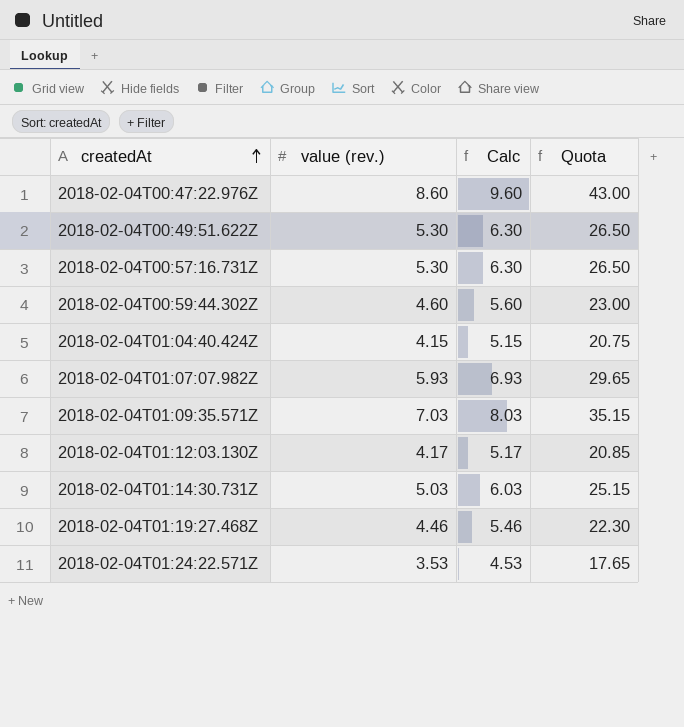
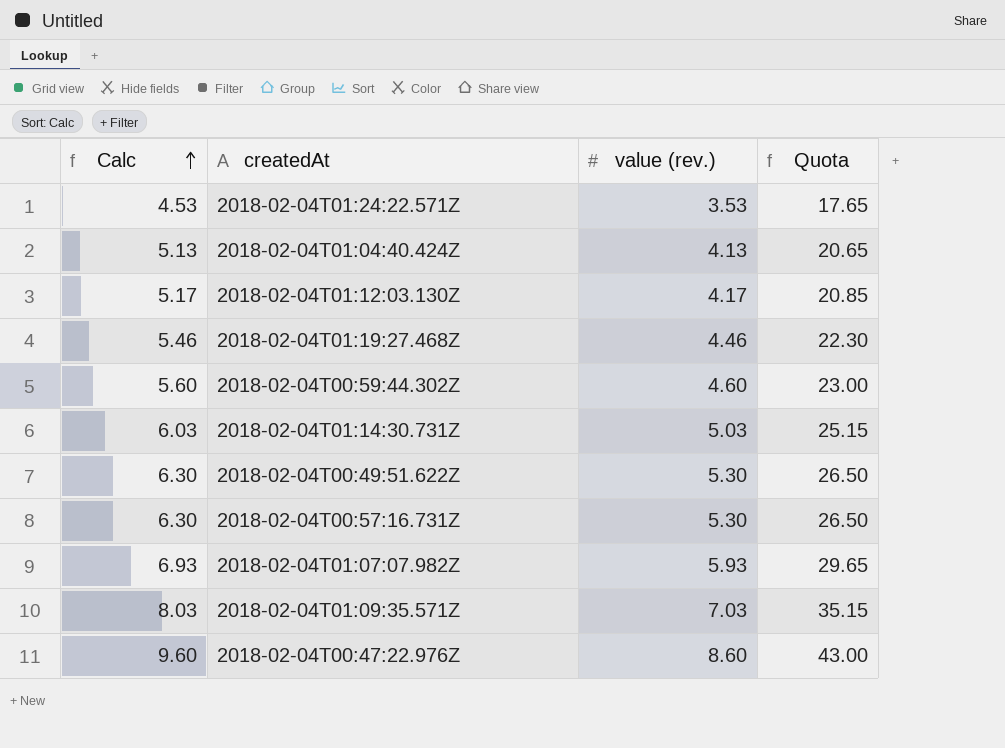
row order: createdAt ascending -> Calc ascending
column Calc | position: 3 -> 1
2018-02-04T01:04:40.424Z | Calc: 5.15 -> 5.13
2018-02-04T01:04:40.424Z | value (rev.): 4.15 -> 4.13
2018-02-04T01:04:40.424Z | Quota: 20.75 -> 20.65

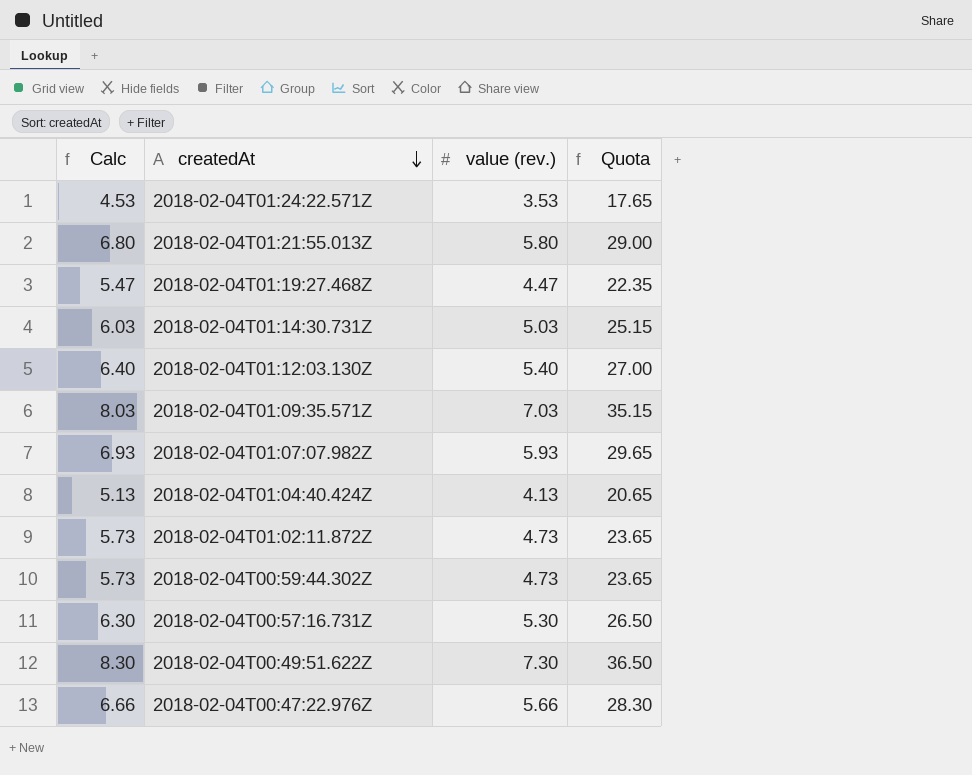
row order: Calc ascending -> createdAt descending
row 2018-02-04T01:21:55.013Z: none -> 6.80 | 5.80 | 29.00
2018-02-04T01:19:27.468Z | Calc: 5.46 -> 5.47
2018-02-04T01:19:27.468Z | value (rev.): 4.46 -> 4.47
2018-02-04T01:19:27.468Z | Quota: 22.30 -> 22.35
2018-02-04T01:12:03.130Z | Calc: 5.17 -> 6.40
2018-02-04T01:12:03.130Z | value (rev.): 4.17 -> 5.40
2018-02-04T01:12:03.130Z | Quota: 20.85 -> 27.00
row 2018-02-04T01:02:11.872Z: none -> 5.73 | 4.73 | 23.65
2018-02-04T00:59:44.302Z | Calc: 5.60 -> 5.73
2018-02-04T00:59:44.302Z | value (rev.): 4.60 -> 4.73
2018-02-04T00:59:44.302Z | Quota: 23.00 -> 23.65
2018-02-04T00:49:51.622Z | Calc: 6.30 -> 8.30
2018-02-04T00:49:51.622Z | value (rev.): 5.30 -> 7.30
2018-02-04T00:49:51.622Z | Quota: 26.50 -> 36.50
2018-02-04T00:47:22.976Z | Calc: 9.60 -> 6.66
2018-02-04T00:47:22.976Z | value (rev.): 8.60 -> 5.66
2018-02-04T00:47:22.976Z | Quota: 43.00 -> 28.30

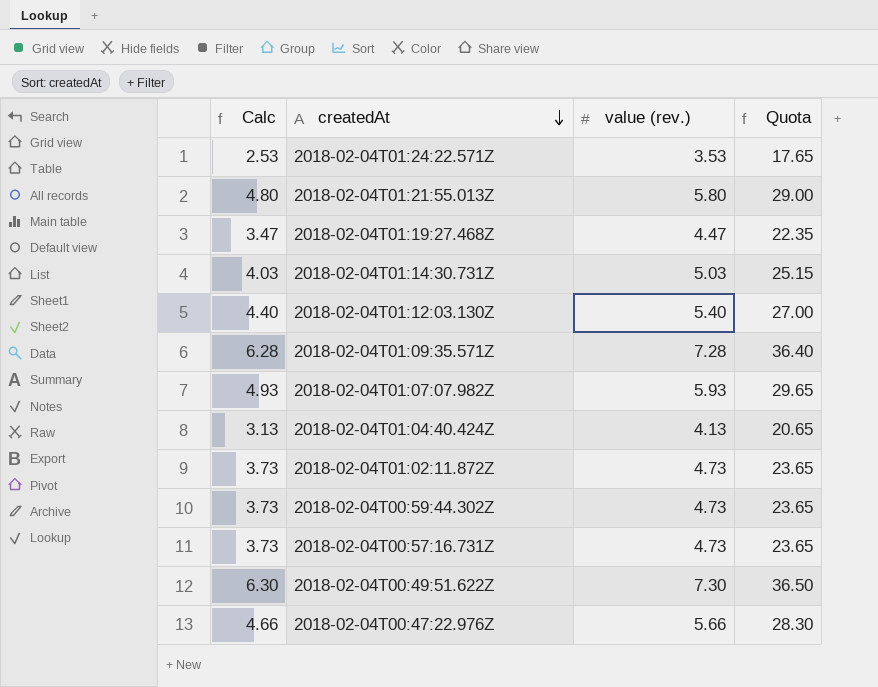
column Calc | formula: [value (rev.)] + 1 -> [value (rev.)] - 1
2018-02-04T01:09:35.571Z | value (rev.): 7.03 -> 7.28
2018-02-04T01:09:35.571Z | Quota: 35.15 -> 36.40
2018-02-04T00:57:16.731Z | value (rev.): 5.30 -> 4.73
2018-02-04T00:57:16.731Z | Quota: 26.50 -> 23.65

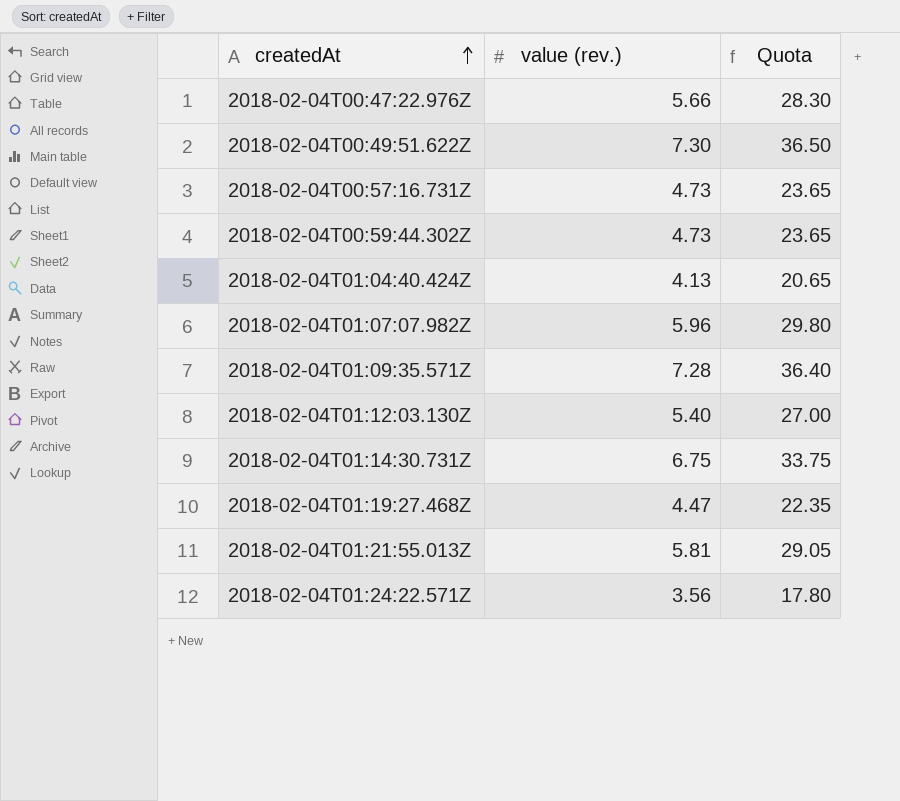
row order: createdAt descending -> createdAt ascending
column Calc | formula: [value (rev.)] - 1 -> none
row 2018-02-04T01:02:11.872Z: 3.73 | 4.73 | 23.65 -> none
2018-02-04T01:07:07.982Z | value (rev.): 5.93 -> 5.96
2018-02-04T01:07:07.982Z | Quota: 29.65 -> 29.80
2018-02-04T01:14:30.731Z | value (rev.): 5.03 -> 6.75
2018-02-04T01:14:30.731Z | Quota: 25.15 -> 33.75
2018-02-04T01:21:55.013Z | value (rev.): 5.80 -> 5.81
2018-02-04T01:21:55.013Z | Quota: 29.00 -> 29.05
2018-02-04T01:24:22.571Z | value (rev.): 3.53 -> 3.56
2018-02-04T01:24:22.571Z | Quota: 17.65 -> 17.80

